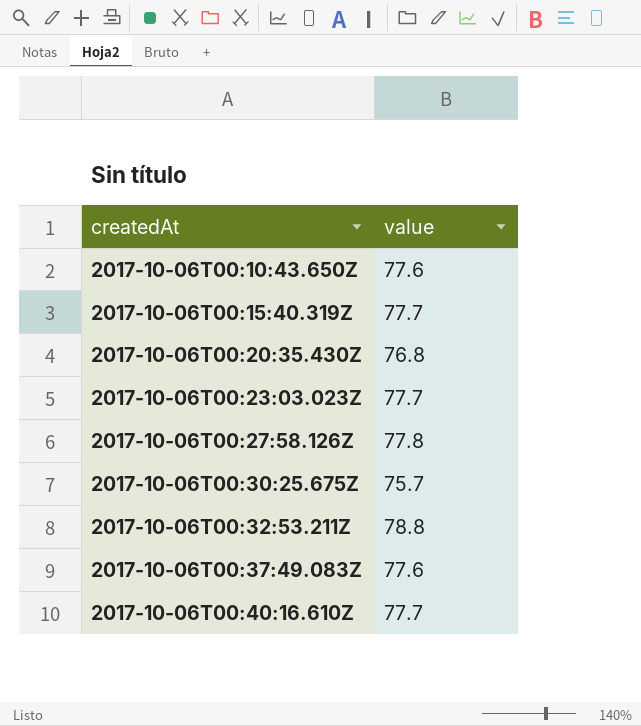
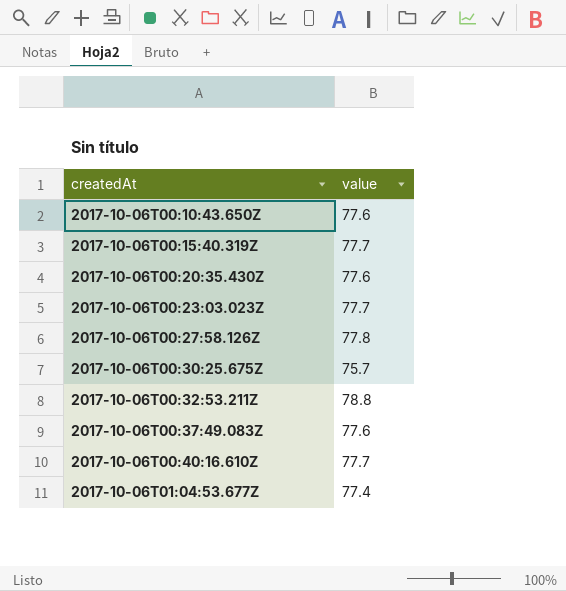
2017-10-06T00:20:35.430Z | value: 76.8 -> 77.6
row 2017-10-06T01:04:53.677Z: none -> 77.4

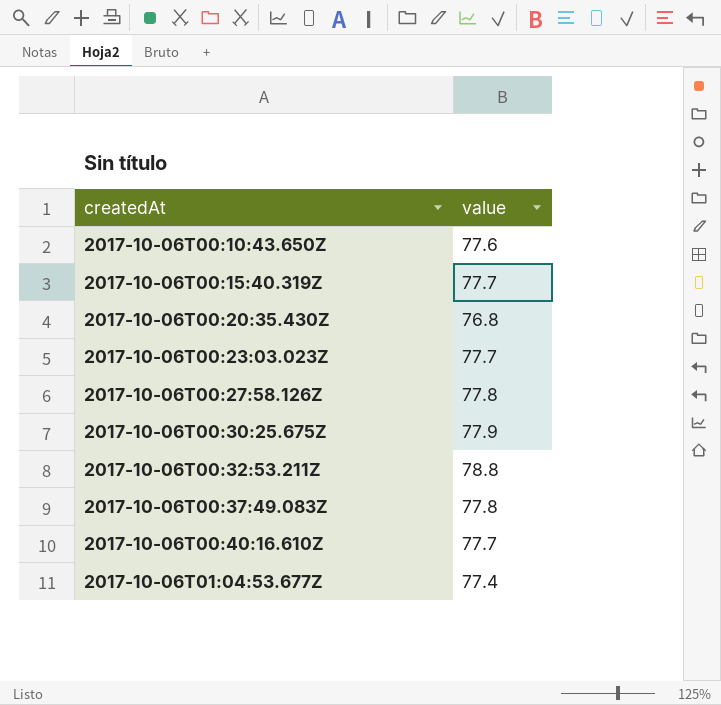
2017-10-06T00:20:35.430Z | value: 77.6 -> 76.8
2017-10-06T00:30:25.675Z | value: 75.7 -> 77.9
2017-10-06T00:37:49.083Z | value: 77.6 -> 77.8

